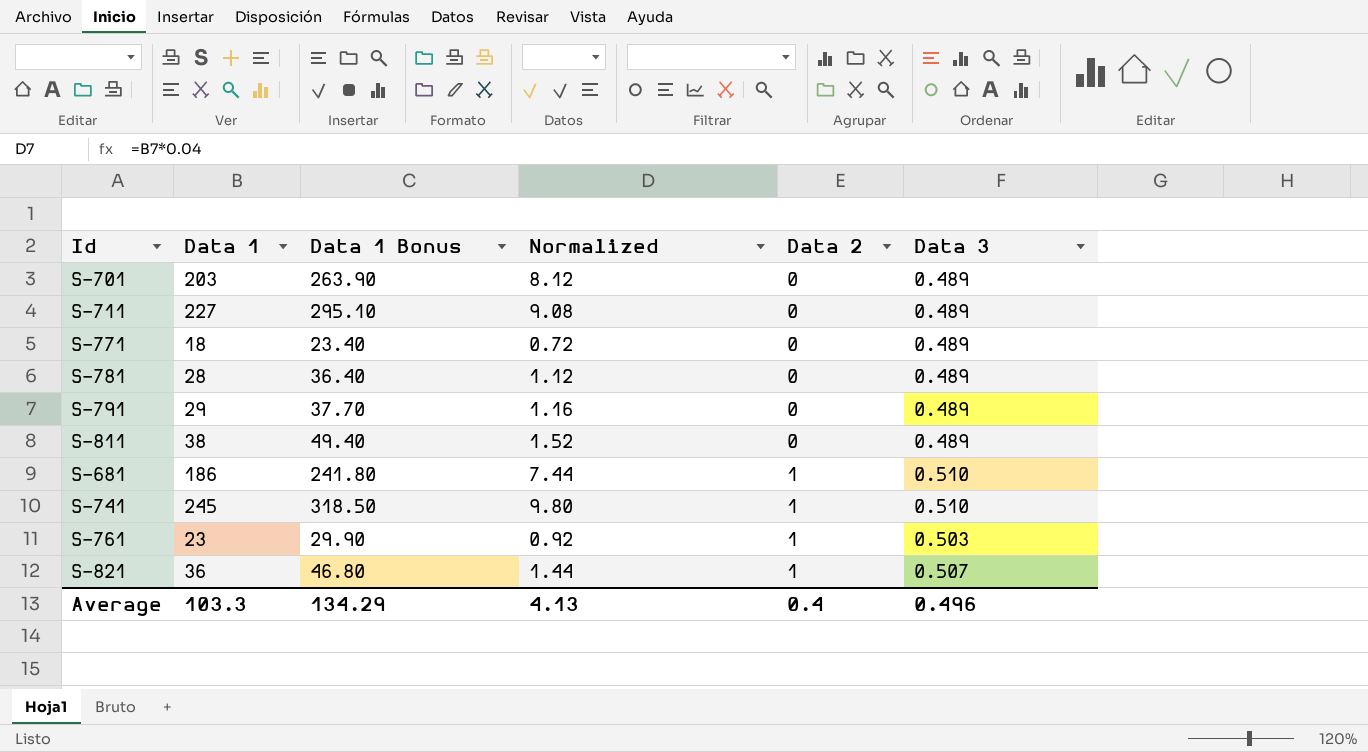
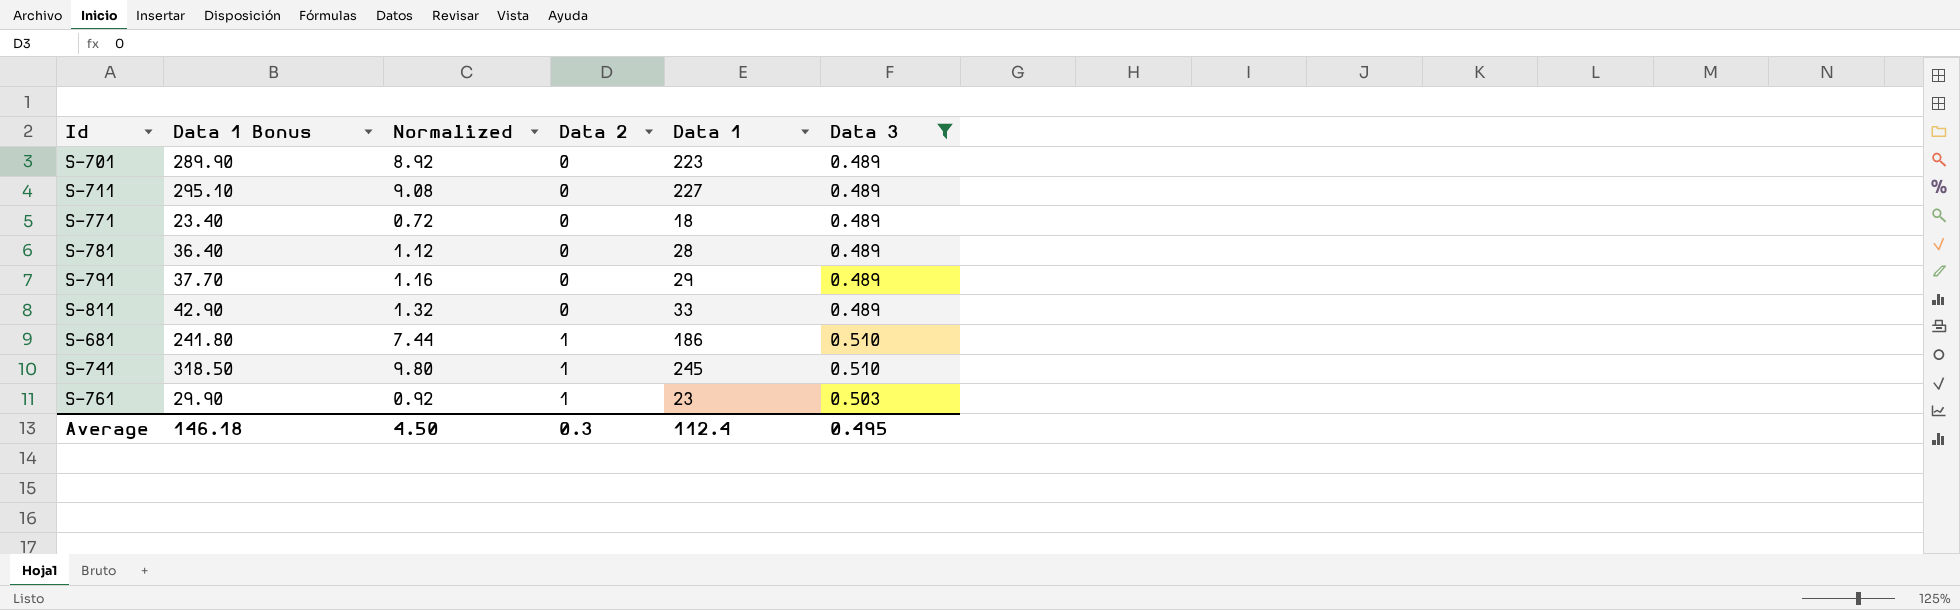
filter: none -> Data 3 != 0.507
column Data 1 | position: 2 -> 5
S-701 | Data 1 Bonus: 263.90 -> 289.90
S-701 | Normalized: 8.12 -> 8.92
S-701 | Data 1: 203 -> 223
S-811 | Data 1 Bonus: 49.40 -> 42.90
S-811 | Normalized: 1.52 -> 1.32
S-811 | Data 1: 38 -> 33
Average | Data 1 Bonus: 134.29 -> 146.18
Average | Normalized: 4.13 -> 4.50
Average | Data 2: 0.4 -> 0.3
Average | Data 1: 103.3 -> 112.4
Average | Data 3: 0.496 -> 0.495

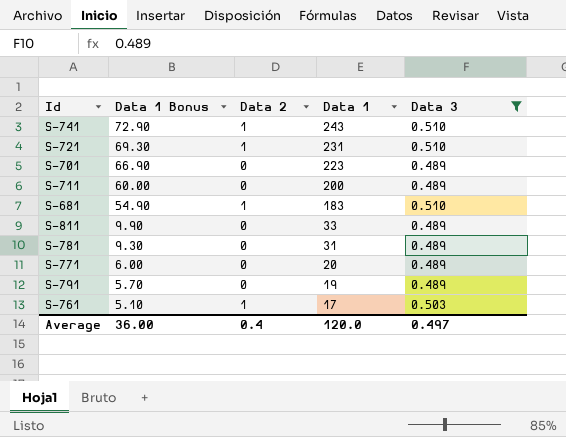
row order: Data 2 ascending -> Data 1 Bonus descending
column Normalized | formula: [Data 1] * 0.04 -> none
column Data 1 Bonus | formula: [Data 1] * 1.3 -> [Data 1] * 0.3
S-741 | Data 1: 245 -> 243
row S-721: none -> 69.30 | 1 | 231 | 0.510
S-711 | Data 1: 227 -> 200
S-681 | Data 1: 186 -> 183
S-781 | Data 1: 28 -> 31
S-771 | Data 1: 18 -> 20
S-791 | Data 1: 29 -> 19
S-761 | Data 1: 23 -> 17
Average | Data 1 Bonus: 146.18 -> 36.00
Average | Data 2: 0.3 -> 0.4
Average | Data 1: 112.4 -> 120.0
Average | Data 3: 0.495 -> 0.497

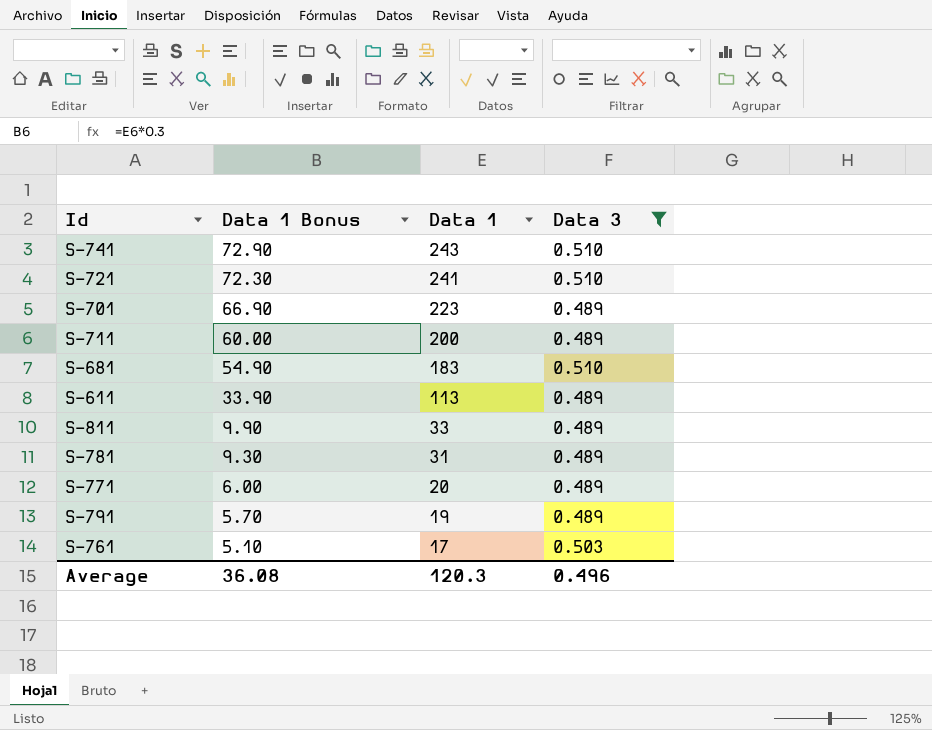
column Data 2 | position: 3 -> none
S-721 | Data 1 Bonus: 69.30 -> 72.30
S-721 | Data 1: 231 -> 241
row S-611: none -> 33.90 | 113 | 0.489
Average | Data 1 Bonus: 36.00 -> 36.08
Average | Data 1: 120.0 -> 120.3
Average | Data 3: 0.497 -> 0.496

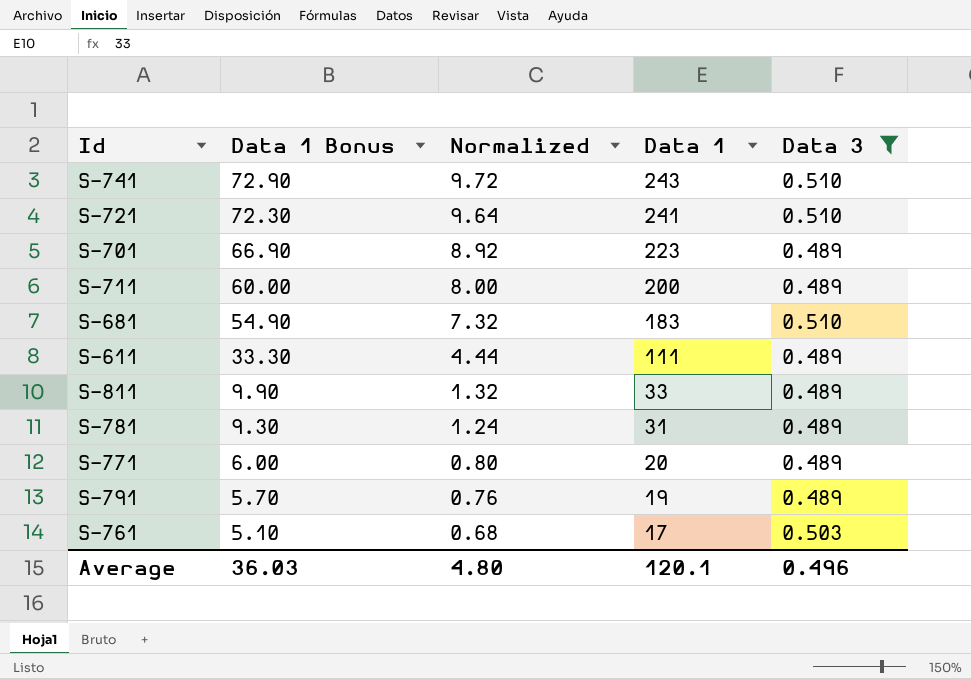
column Normalized | formula: none -> [Data 1] * 0.04
S-611 | Data 1 Bonus: 33.90 -> 33.30
S-611 | Data 1: 113 -> 111
Average | Data 1 Bonus: 36.08 -> 36.03
Average | Data 1: 120.3 -> 120.1

